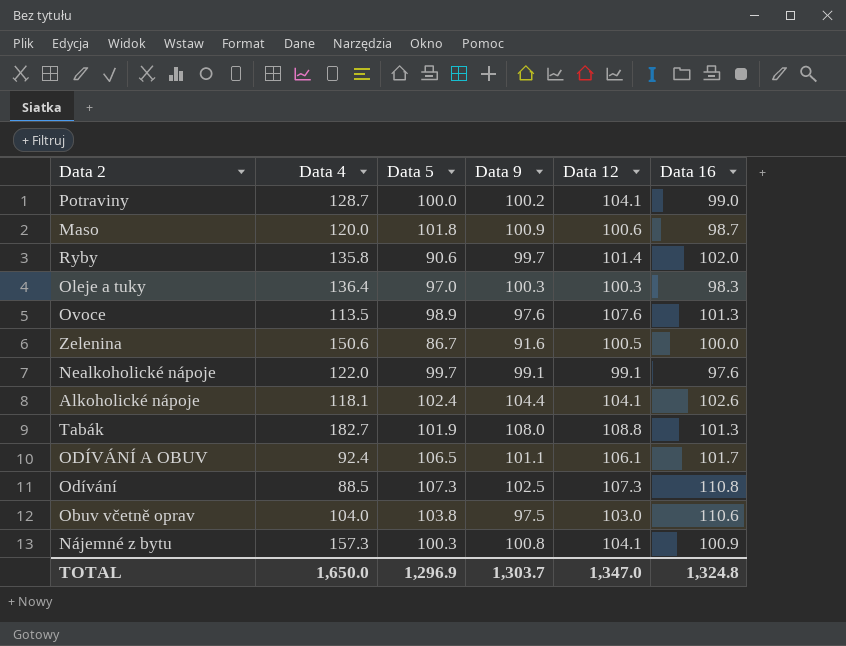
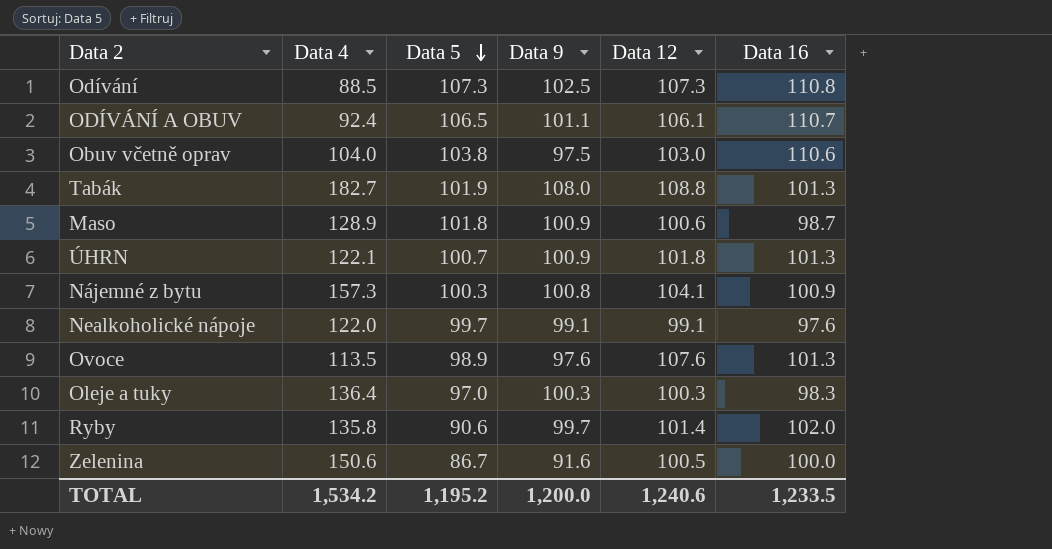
row order: none -> Data 5 descending
row Potraviny: 128.7 | 100.0 | 100.2 | 104.1 | 99.0 -> none
row Alkoholické nápoje: 118.1 | 102.4 | 104.4 | 104.1 | 102.6 -> none
ODÍVÁNÍ A OBUV | Data 16: 101.7 -> 110.7
Maso | Data 4: 120.0 -> 128.9
row ÚHRN: none -> 122.1 | 100.7 | 100.9 | 101.8 | 101.3
TOTAL | Data 4: 1,650.0 -> 1,534.2
TOTAL | Data 5: 1,296.9 -> 1,195.2
TOTAL | Data 9: 1,303.7 -> 1,200.0
TOTAL | Data 12: 1,347.0 -> 1,240.6
TOTAL | Data 16: 1,324.8 -> 1,233.5

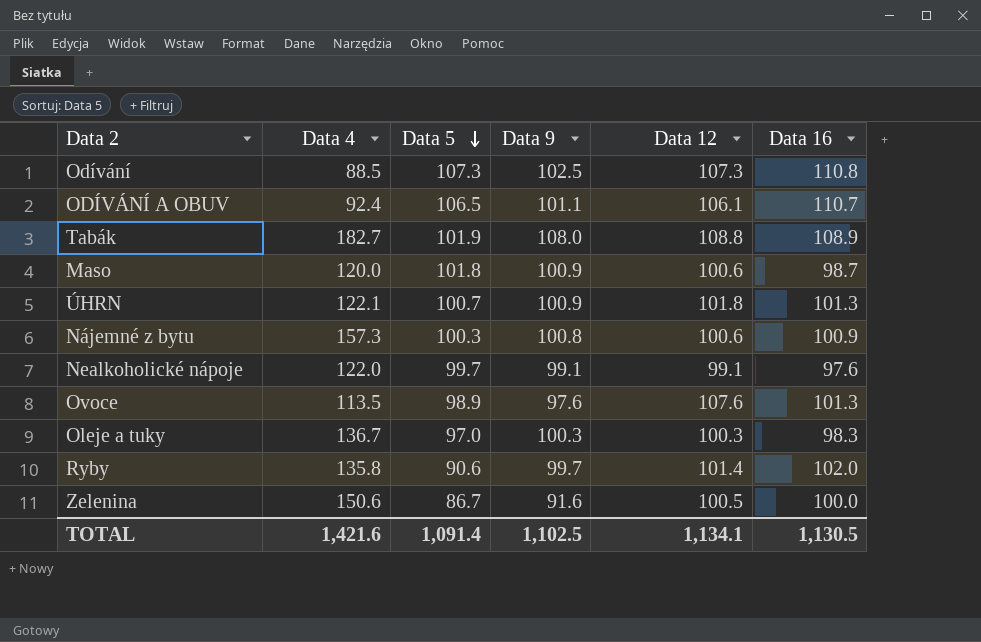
row Obuv včetně oprav: 104.0 | 103.8 | 97.5 | 103.0 | 110.6 -> none
Tabák | Data 16: 101.3 -> 108.9
Maso | Data 4: 128.9 -> 120.0
Nájemné z bytu | Data 12: 104.1 -> 100.6
Oleje a tuky | Data 4: 136.4 -> 136.7
TOTAL | Data 4: 1,534.2 -> 1,421.6
TOTAL | Data 5: 1,195.2 -> 1,091.4
TOTAL | Data 9: 1,200.0 -> 1,102.5
TOTAL | Data 12: 1,240.6 -> 1,134.1
TOTAL | Data 16: 1,233.5 -> 1,130.5

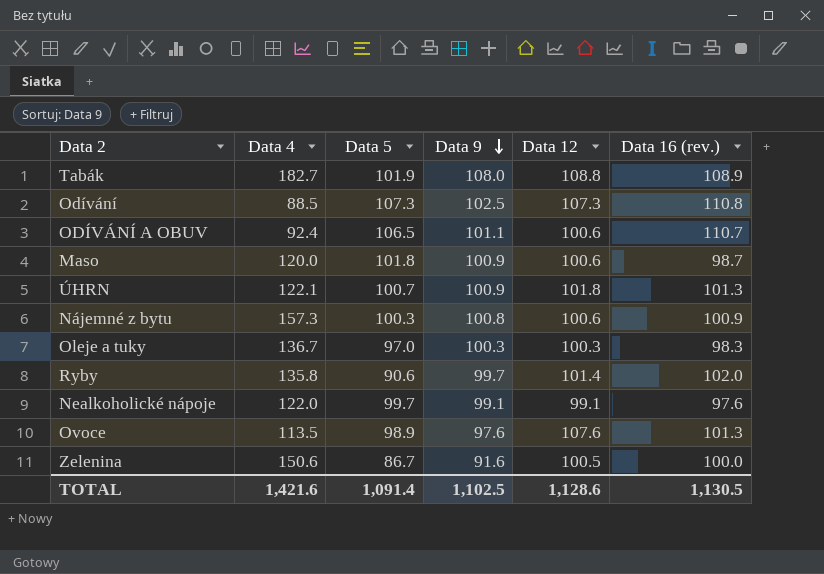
row order: Data 5 descending -> Data 9 descending
column name: Data 16 -> Data 16 (rev.)
ODÍVÁNÍ A OBUV | Data 12: 106.1 -> 100.6
TOTAL | Data 12: 1,134.1 -> 1,128.6

